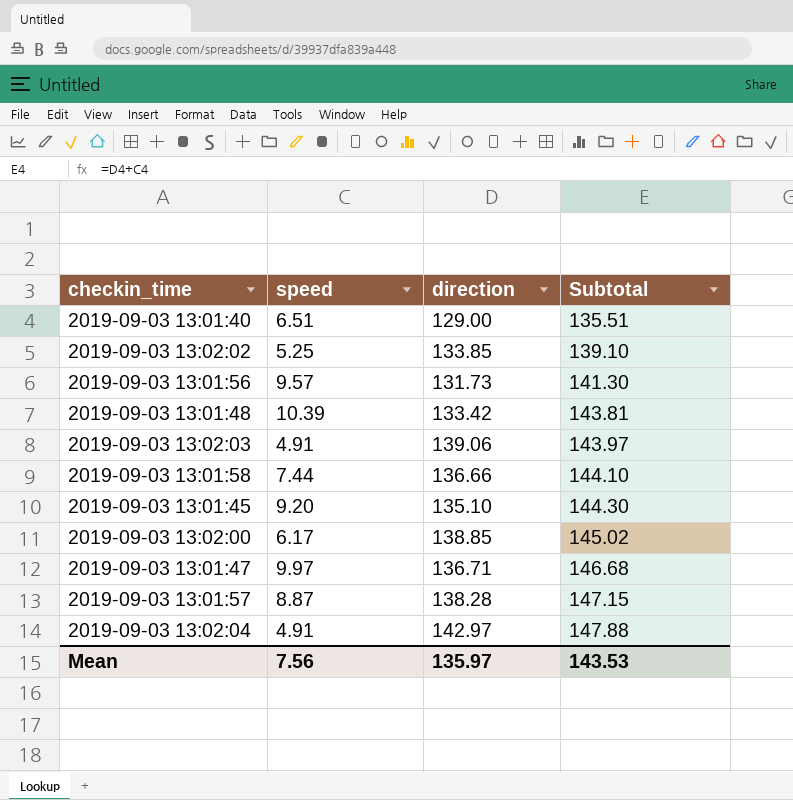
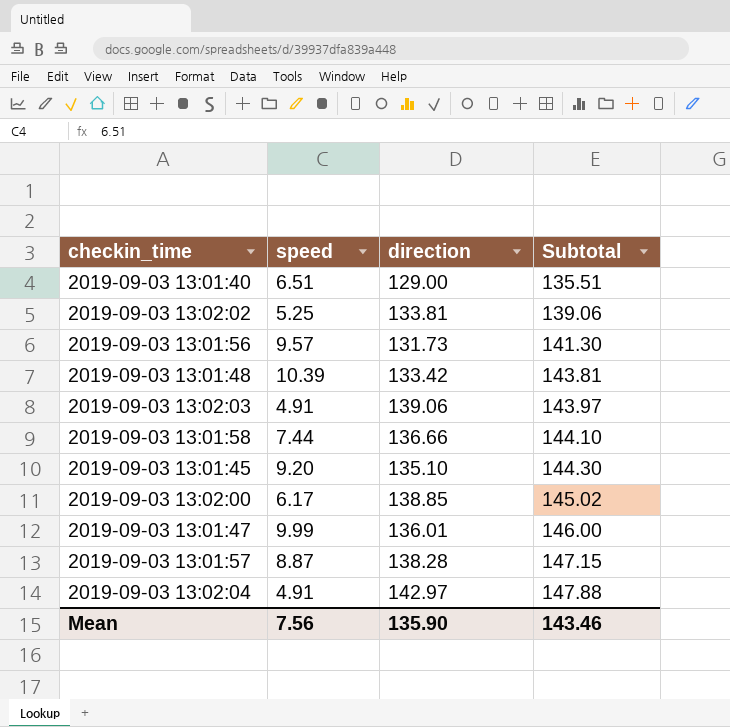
2019-09-03 13:02:02 | direction: 133.85 -> 133.81
2019-09-03 13:02:02 | Subtotal: 139.10 -> 139.06
2019-09-03 13:01:47 | speed: 9.97 -> 9.99
2019-09-03 13:01:47 | direction: 136.71 -> 136.01
2019-09-03 13:01:47 | Subtotal: 146.68 -> 146.00
Mean | direction: 135.97 -> 135.90
Mean | Subtotal: 143.53 -> 143.46

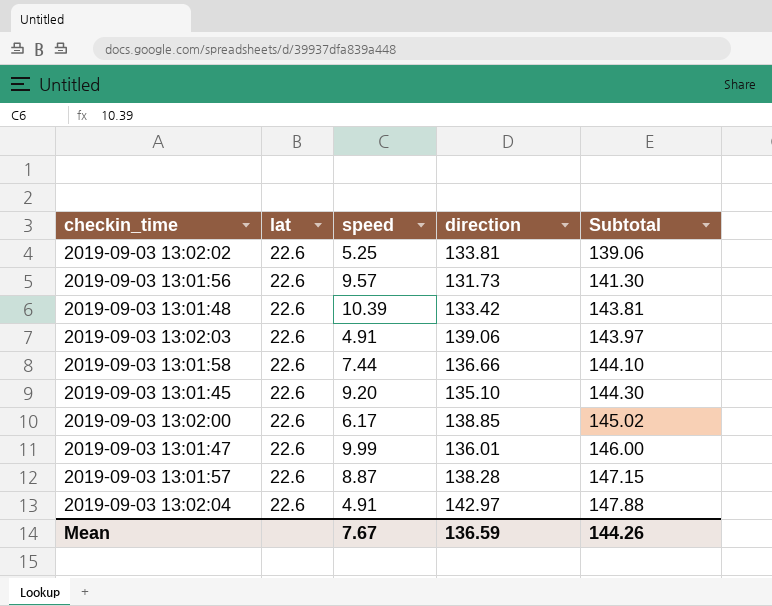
column lat | position: none -> 2
row 2019-09-03 13:01:40: 6.51 | 129.00 | 135.51 -> none
Mean | speed: 7.56 -> 7.67
Mean | direction: 135.90 -> 136.59
Mean | Subtotal: 143.46 -> 144.26

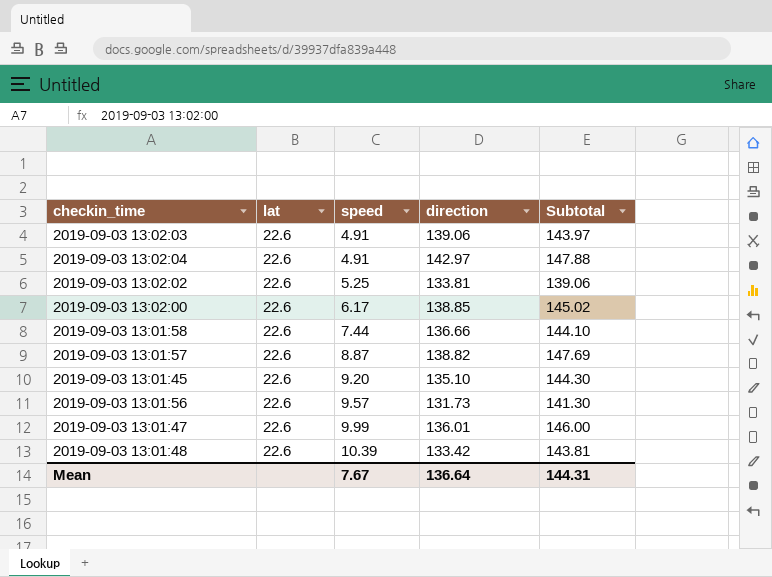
row order: Subtotal ascending -> speed ascending
2019-09-03 13:01:57 | direction: 138.28 -> 138.82
2019-09-03 13:01:57 | Subtotal: 147.15 -> 147.69
Mean | direction: 136.59 -> 136.64
Mean | Subtotal: 144.26 -> 144.31

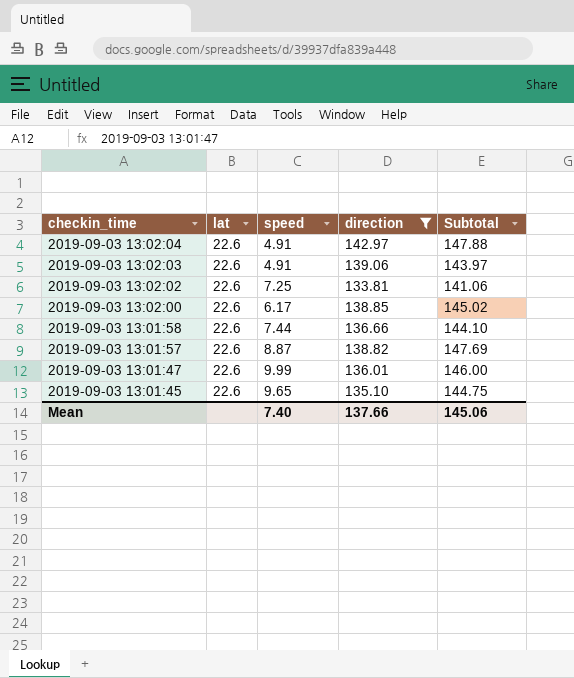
filter: none -> direction >= 133.81
row order: speed ascending -> checkin_time descending
2019-09-03 13:02:02 | speed: 5.25 -> 7.25
2019-09-03 13:02:02 | Subtotal: 139.06 -> 141.06
2019-09-03 13:01:45 | speed: 9.20 -> 9.65
2019-09-03 13:01:45 | Subtotal: 144.30 -> 144.75
Mean | speed: 7.67 -> 7.40
Mean | direction: 136.64 -> 137.66
Mean | Subtotal: 144.31 -> 145.06

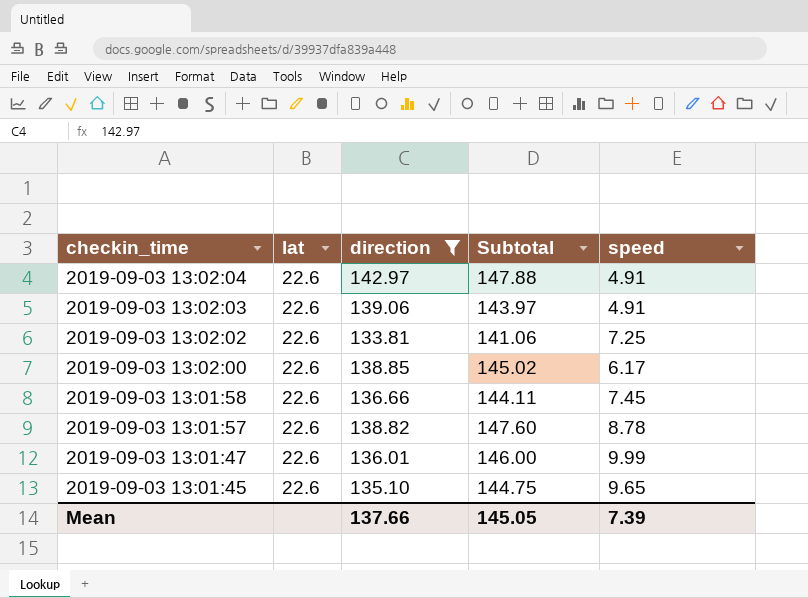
column speed | position: 3 -> 5
2019-09-03 13:01:58 | Subtotal: 144.10 -> 144.11
2019-09-03 13:01:58 | speed: 7.44 -> 7.45
2019-09-03 13:01:57 | Subtotal: 147.69 -> 147.60
2019-09-03 13:01:57 | speed: 8.87 -> 8.78
Mean | Subtotal: 145.06 -> 145.05
Mean | speed: 7.40 -> 7.39

